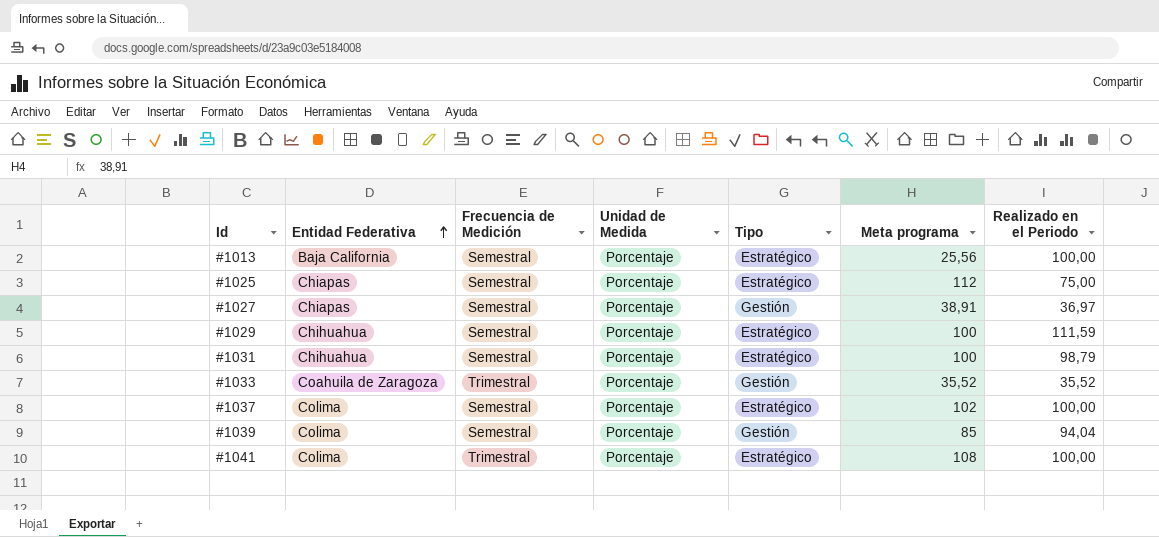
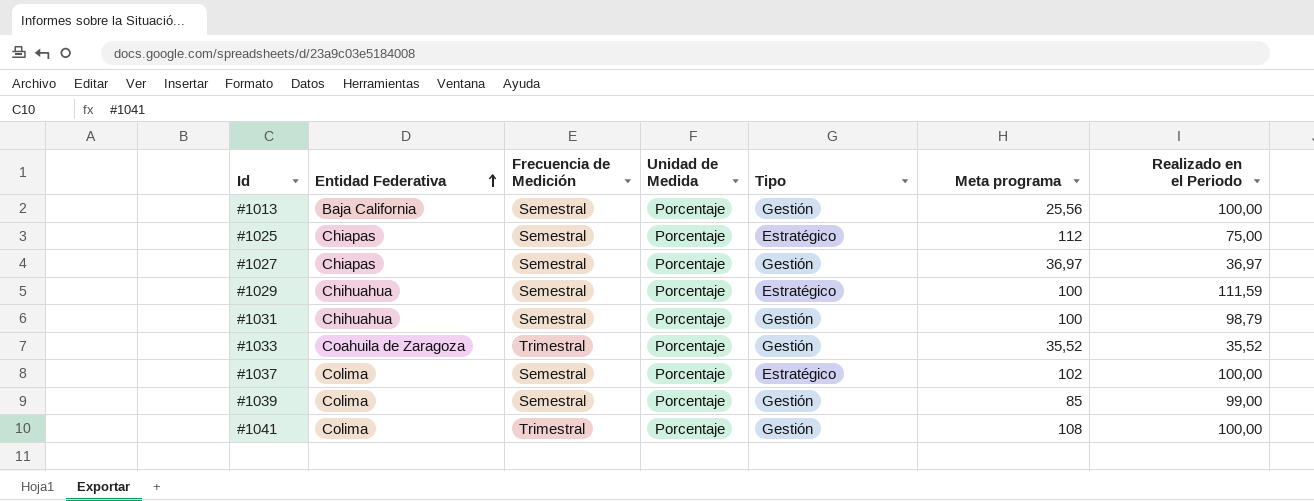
#1013 | Tipo: Estratégico -> Gestión
#1027 | Meta programa: 38,91 -> 36,97
#1031 | Tipo: Estratégico -> Gestión
#1039 | Realizado en el Periodo: 94,04 -> 99,00
#1041 | Tipo: Estratégico -> Gestión

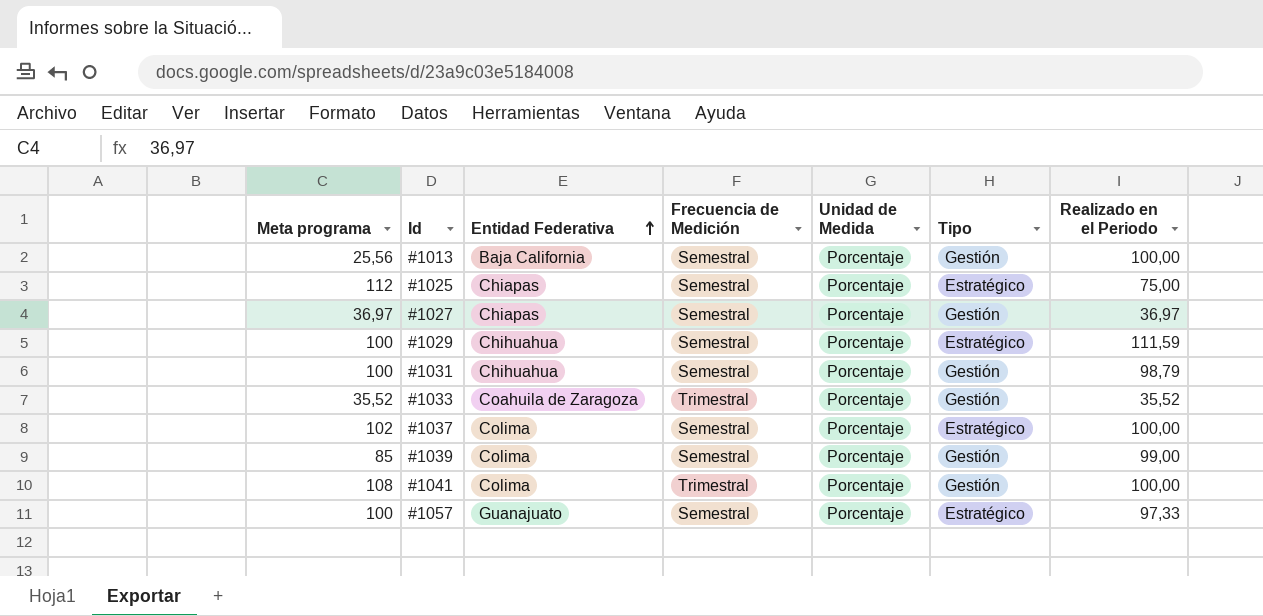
column Meta programa | position: 6 -> 1
row #1057: none -> 100 | Guanajuato | Semestral | Porcentaje | Estratégico | 97,33

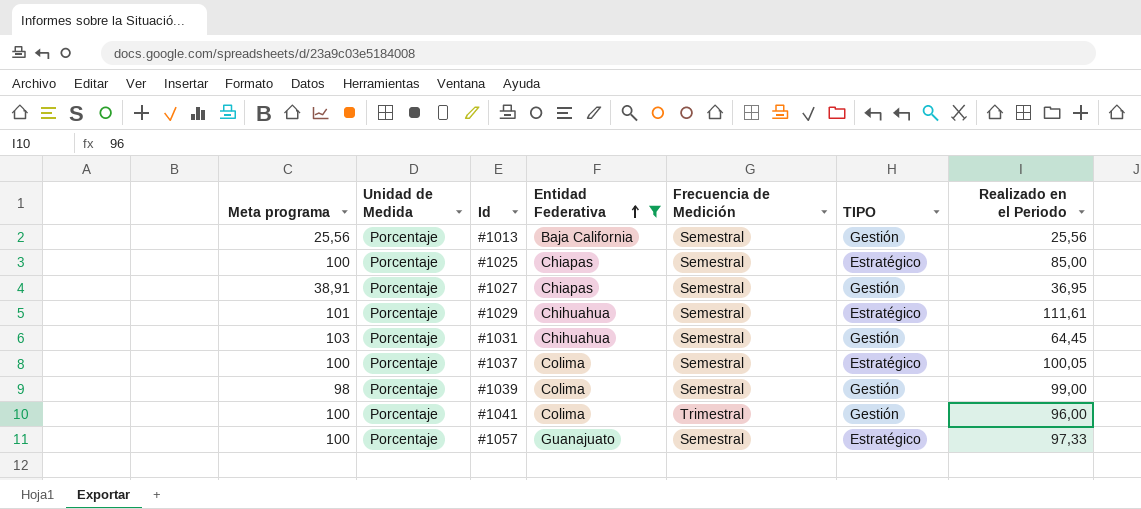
filter: none -> Entidad Federativa != Coahuila de Zaragoza
column Unidad de Medida | position: 5 -> 2
column name: Tipo -> TIPO
#1013 | Realizado en el Periodo: 100,00 -> 25,56
#1025 | Meta programa: 112 -> 100
#1025 | Realizado en el Periodo: 75,00 -> 85,00
#1027 | Meta programa: 36,97 -> 38,91
#1027 | Realizado en el Periodo: 36,97 -> 36,95
#1029 | Meta programa: 100 -> 101
#1029 | Realizado en el Periodo: 111,59 -> 111,61
#1031 | Meta programa: 100 -> 103
#1031 | Realizado en el Periodo: 98,79 -> 64,45
#1037 | Meta programa: 102 -> 100
#1037 | Realizado en el Periodo: 100,00 -> 100,05
#1039 | Meta programa: 85 -> 98
#1041 | Meta programa: 108 -> 100
#1041 | Realizado en el Periodo: 100,00 -> 96,00

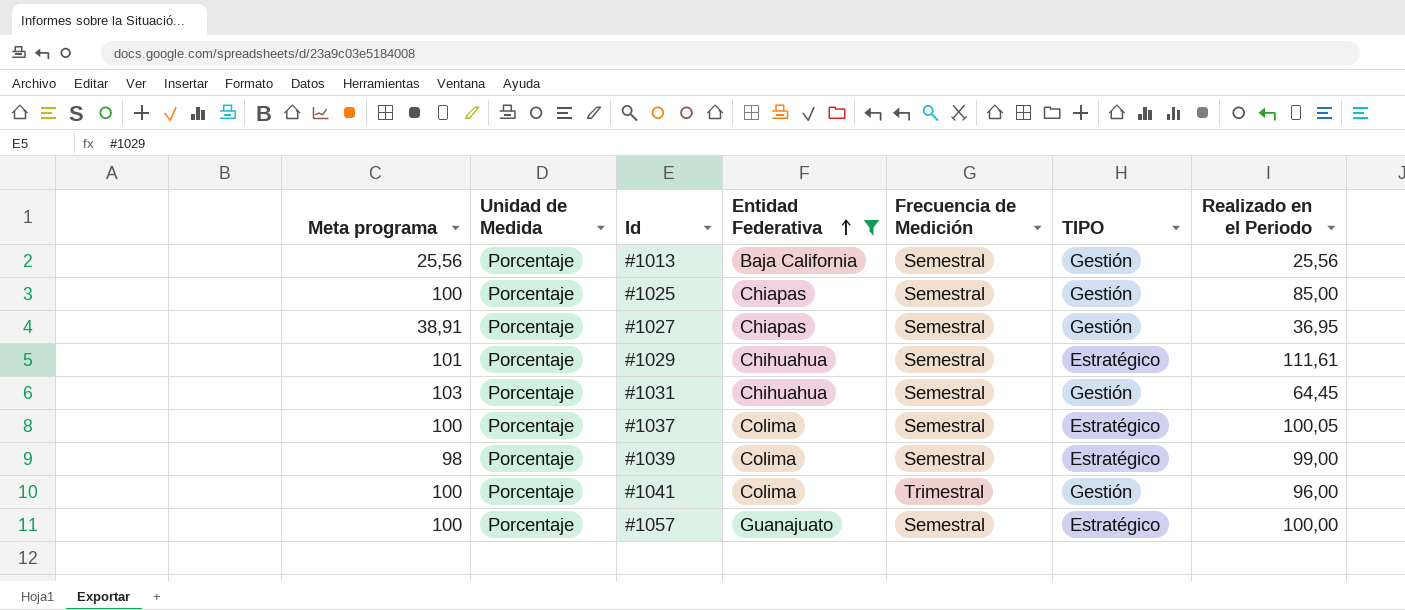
#1025 | TIPO: Estratégico -> Gestión
#1039 | TIPO: Gestión -> Estratégico
#1057 | Realizado en el Periodo: 97,33 -> 100,00

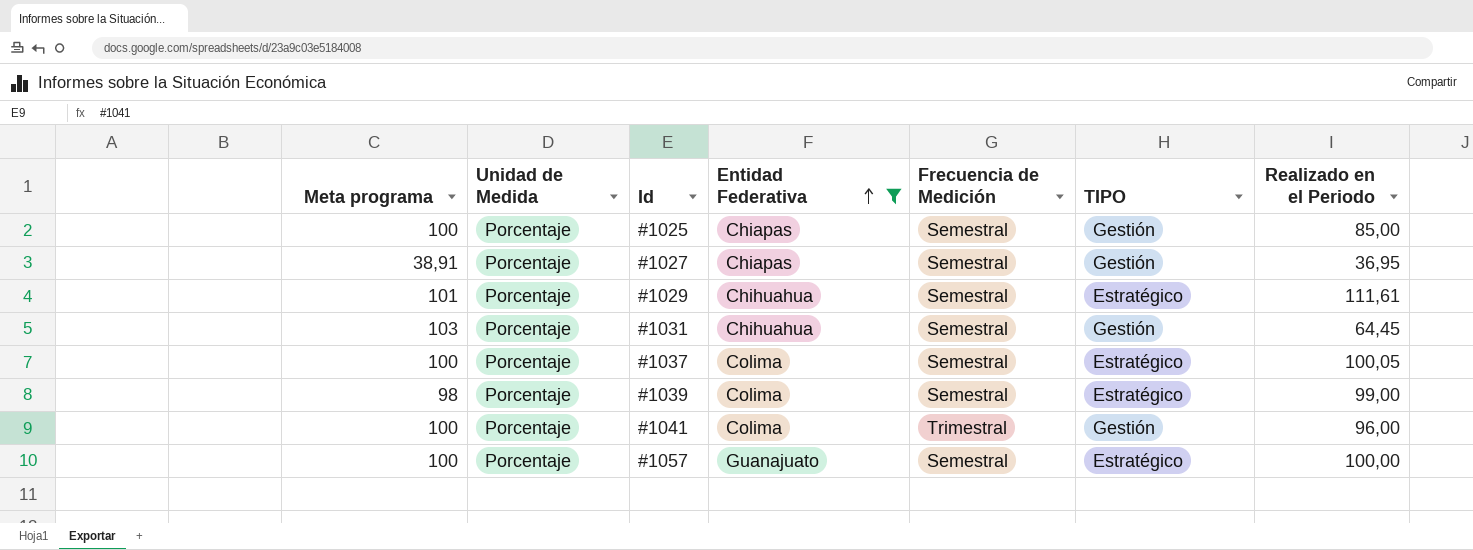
row #1013: 25,56 | Porcentaje | Baja California | Semestral | Gestión | 25,56 -> none

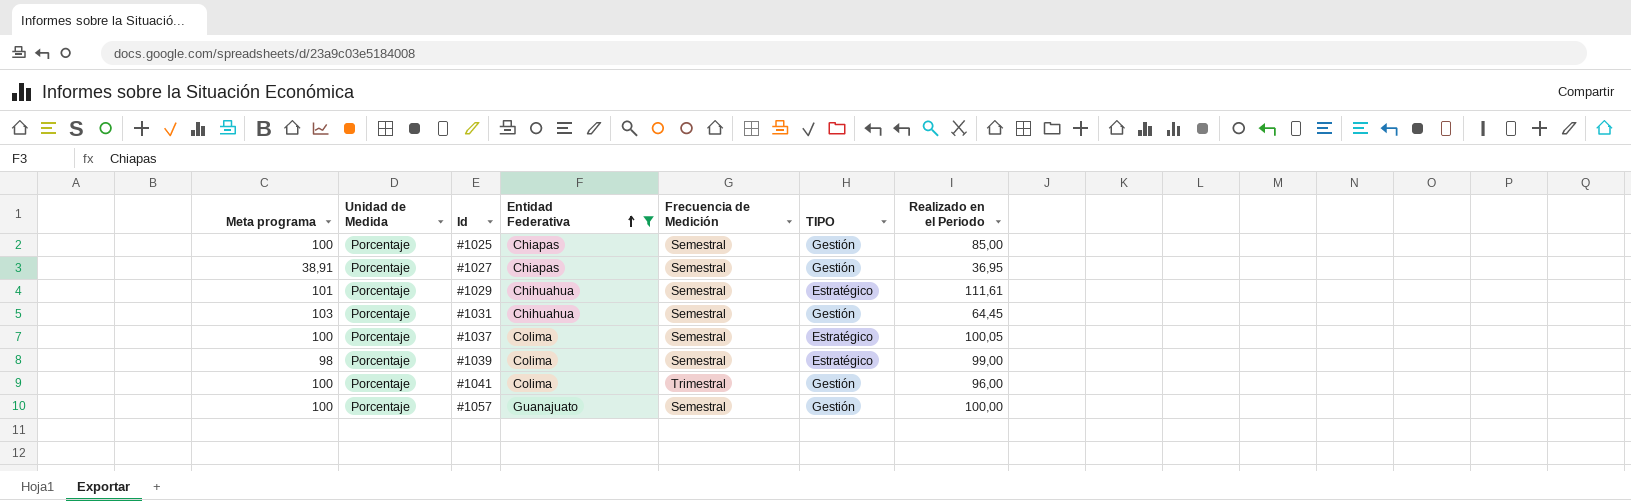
#1057 | TIPO: Estratégico -> Gestión

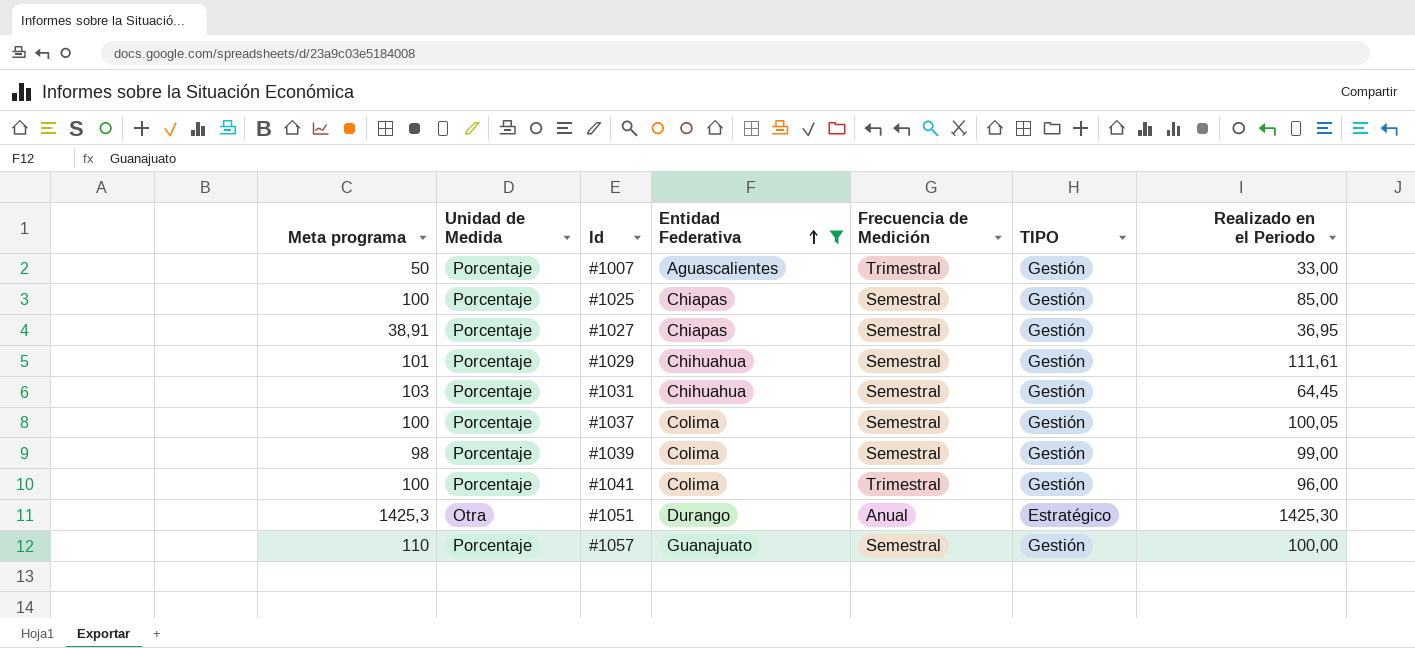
row #1007: none -> 50 | Porcentaje | Aguascalientes | Trimestral | Gestión | 33,00
#1029 | TIPO: Estratégico -> Gestión
#1037 | TIPO: Estratégico -> Gestión
#1039 | TIPO: Estratégico -> Gestión
row #1051: none -> 1425,3 | Otra | Durango | Anual | Estratégico | 1425,30
#1057 | Meta programa: 100 -> 110

